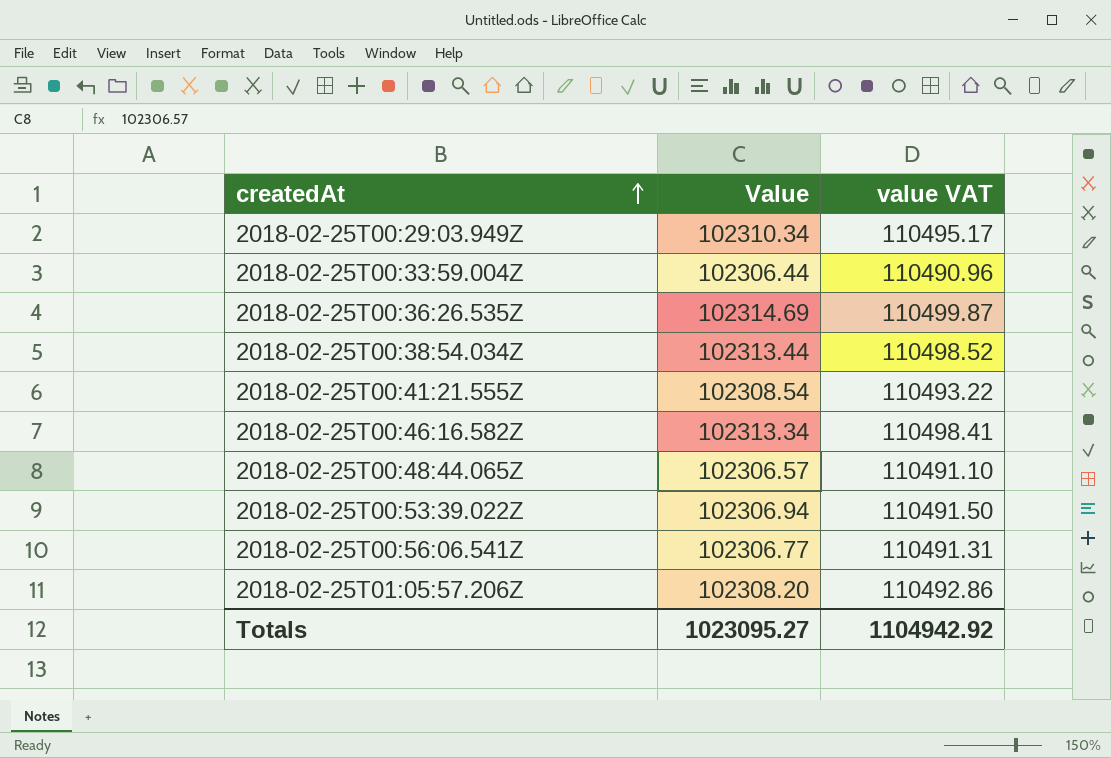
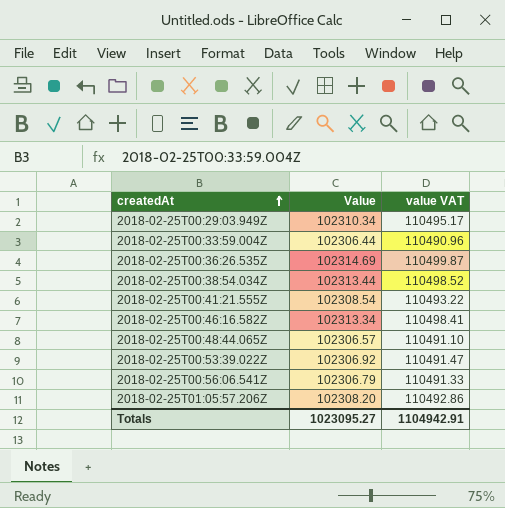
2018-02-25T00:53:39.022Z | Value: 102306.94 -> 102306.92
2018-02-25T00:53:39.022Z | value VAT: 110491.50 -> 110491.47
2018-02-25T00:56:06.541Z | Value: 102306.77 -> 102306.79
2018-02-25T00:56:06.541Z | value VAT: 110491.31 -> 110491.33
Totals | value VAT: 1104942.92 -> 1104942.91

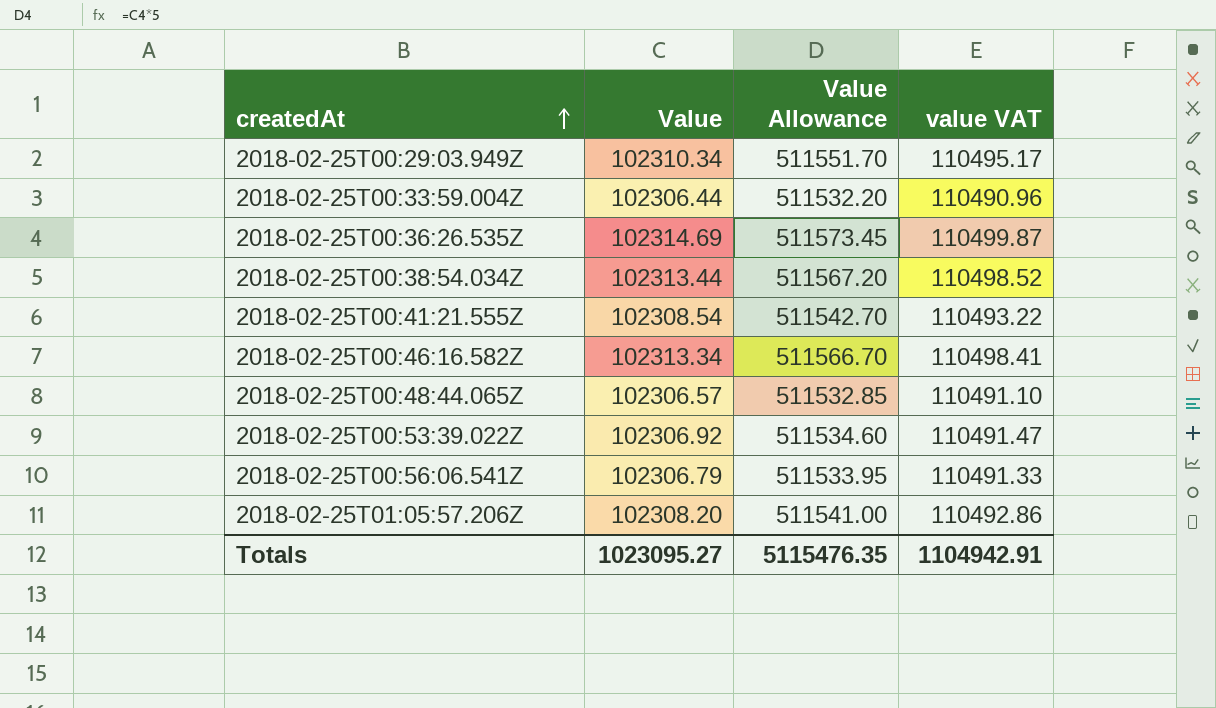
column Value Allowance | formula: none -> [Value] * 5

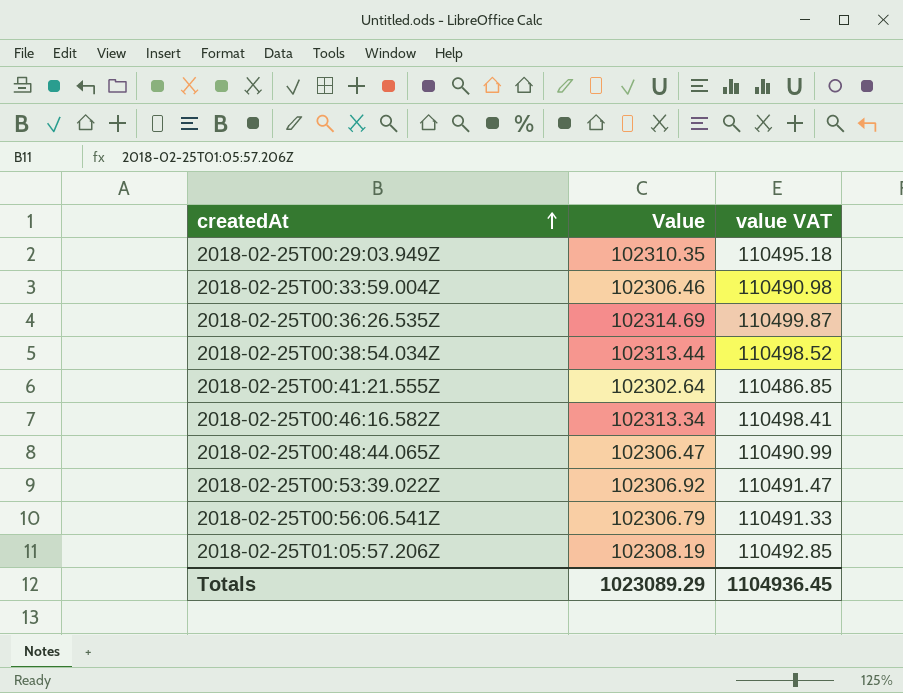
column Value Allowance | formula: [Value] * 5 -> none
2018-02-25T00:29:03.949Z | Value: 102310.34 -> 102310.35
2018-02-25T00:29:03.949Z | value VAT: 110495.17 -> 110495.18
2018-02-25T00:33:59.004Z | Value: 102306.44 -> 102306.46
2018-02-25T00:33:59.004Z | value VAT: 110490.96 -> 110490.98
2018-02-25T00:41:21.555Z | Value: 102308.54 -> 102302.64
2018-02-25T00:41:21.555Z | value VAT: 110493.22 -> 110486.85
2018-02-25T00:48:44.065Z | Value: 102306.57 -> 102306.47
2018-02-25T00:48:44.065Z | value VAT: 110491.10 -> 110490.99
2018-02-25T01:05:57.206Z | Value: 102308.20 -> 102308.19
2018-02-25T01:05:57.206Z | value VAT: 110492.86 -> 110492.85
Totals | Value: 1023095.27 -> 1023089.29
Totals | value VAT: 1104942.91 -> 1104936.45

